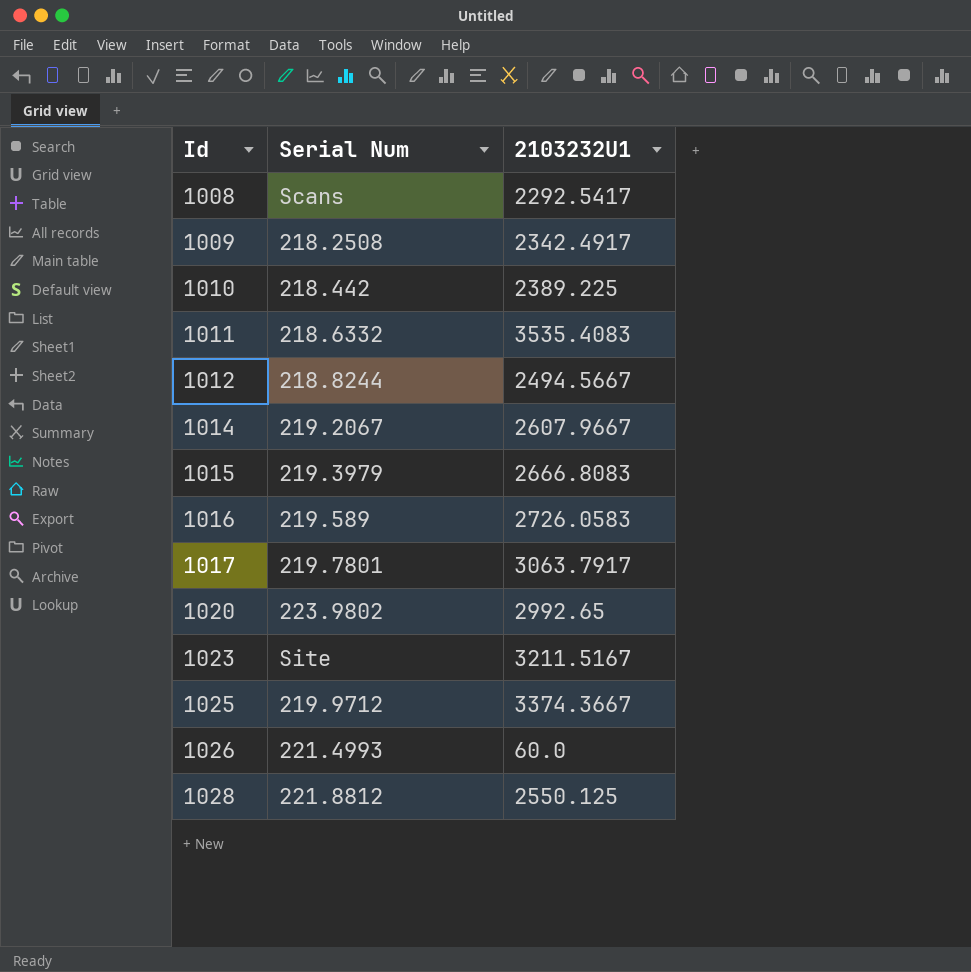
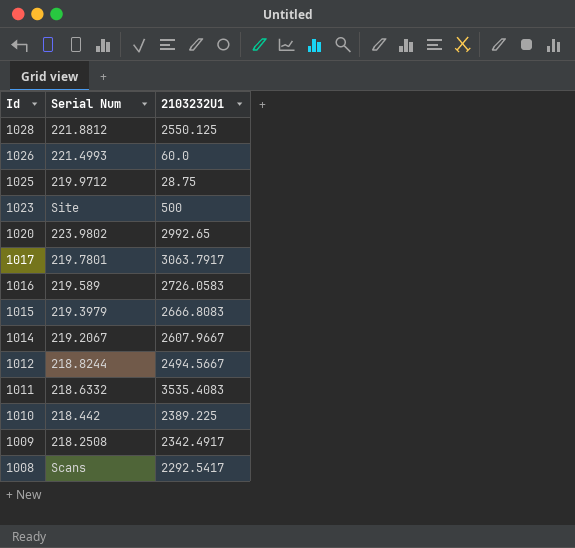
row order: Id ascending -> Id descending
1025 | 2103232U1: 3374.3667 -> 28.75
1023 | 2103232U1: 3211.5167 -> 500

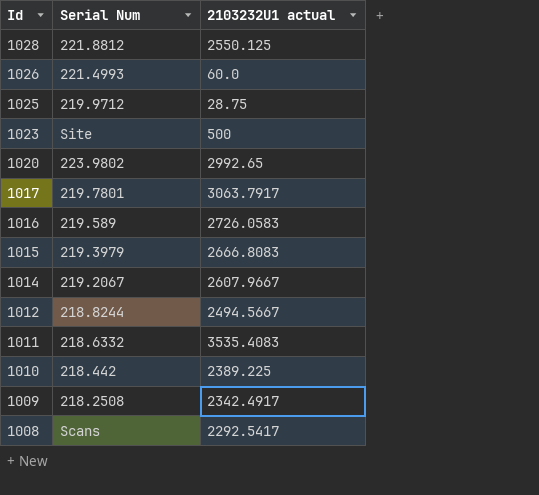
column name: 2103232U1 -> 2103232U1 actual

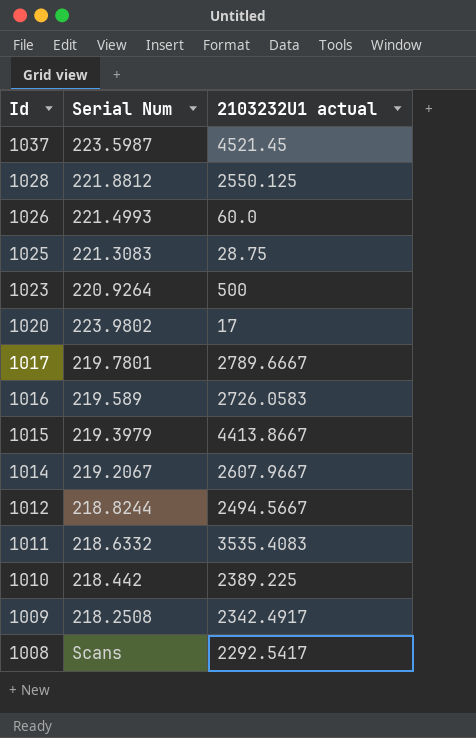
row 1037: none -> 223.5987 | 4521.45
1025 | Serial Num: 219.9712 -> 221.3083
1023 | Serial Num: Site -> 220.9264
1020 | 2103232U1 actual: 2992.65 -> 17
1017 | 2103232U1 actual: 3063.7917 -> 2789.6667
1015 | 2103232U1 actual: 2666.8083 -> 4413.8667

